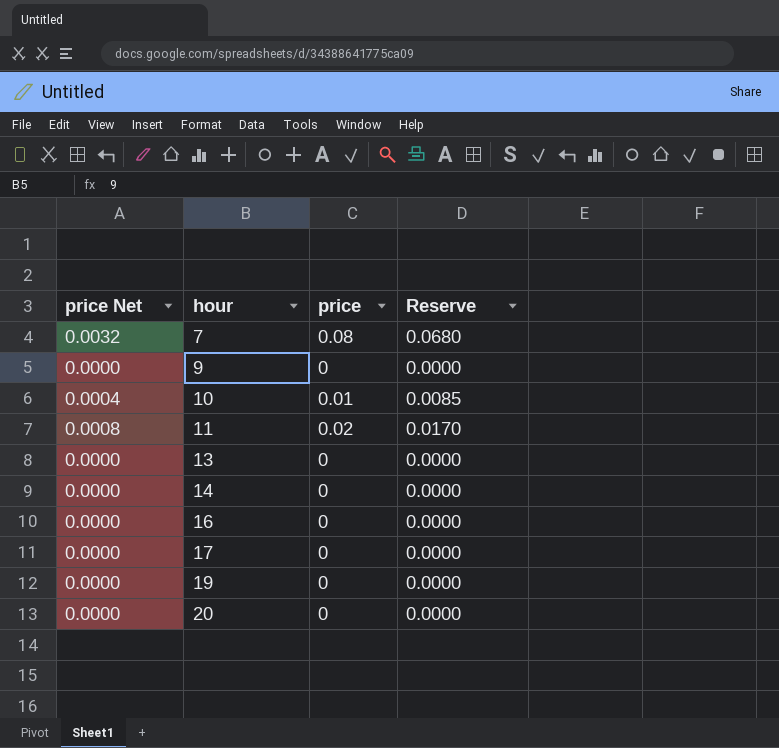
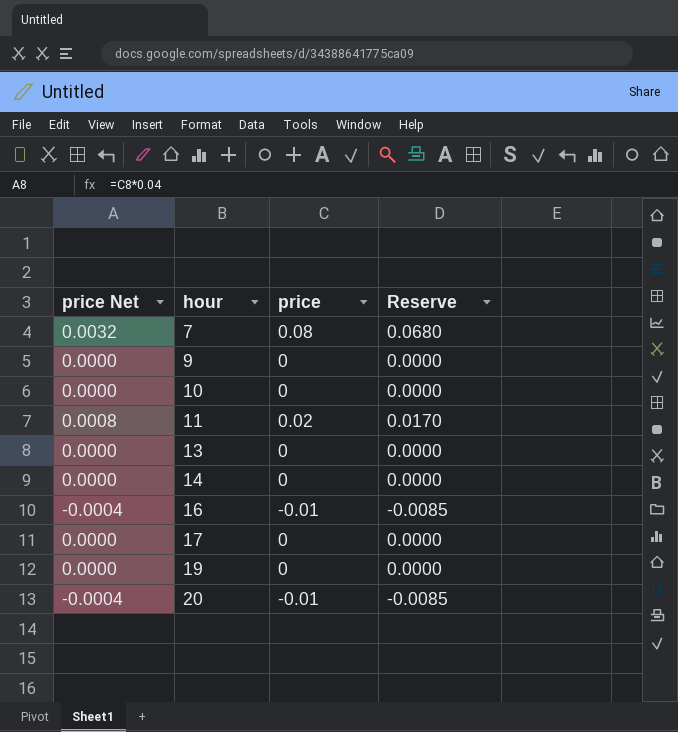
10 | price Net: 0.0004 -> 0.0000
10 | price: 0.01 -> 0
10 | Reserve: 0.0085 -> 0.0000
16 | price Net: 0.0000 -> -0.0004
16 | price: 0 -> -0.01
16 | Reserve: 0.0000 -> -0.0085
20 | price Net: 0.0000 -> -0.0004
20 | price: 0 -> -0.01
20 | Reserve: 0.0000 -> -0.0085

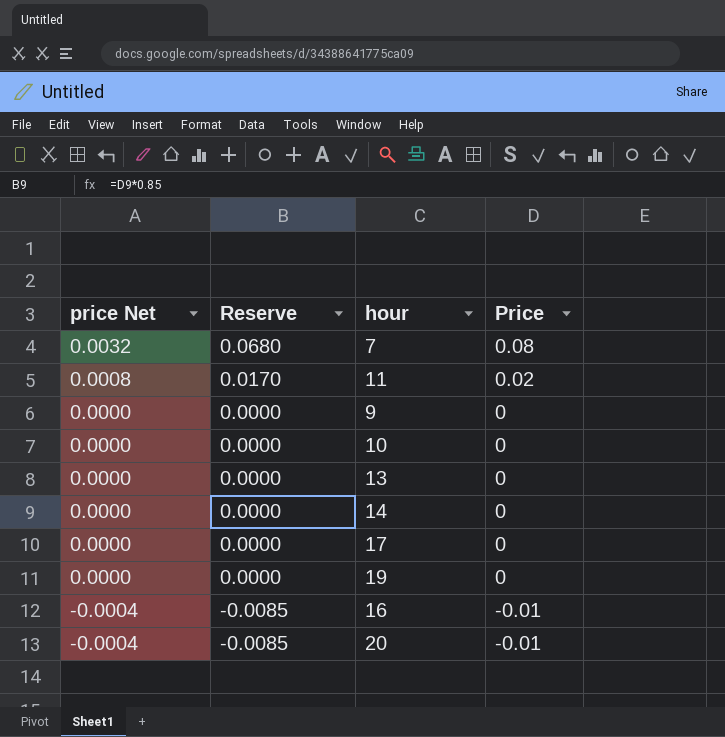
row order: hour ascending -> price Net descending
column Reserve | position: 4 -> 2
column name: price -> Price

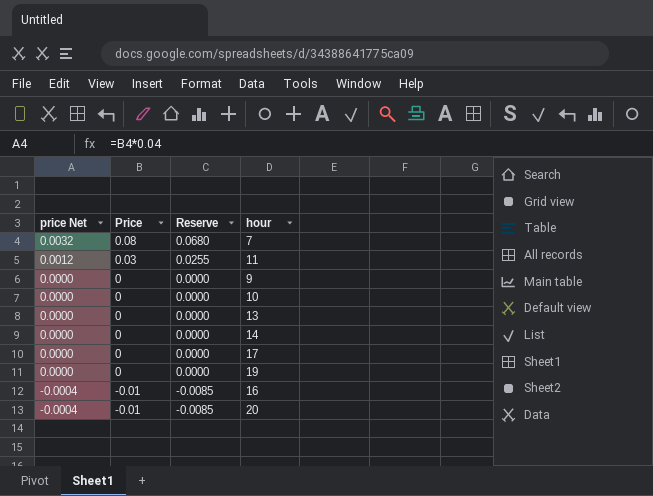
column Price | position: 4 -> 2
11 | price Net: 0.0008 -> 0.0012
11 | Price: 0.02 -> 0.03
11 | Reserve: 0.0170 -> 0.0255

